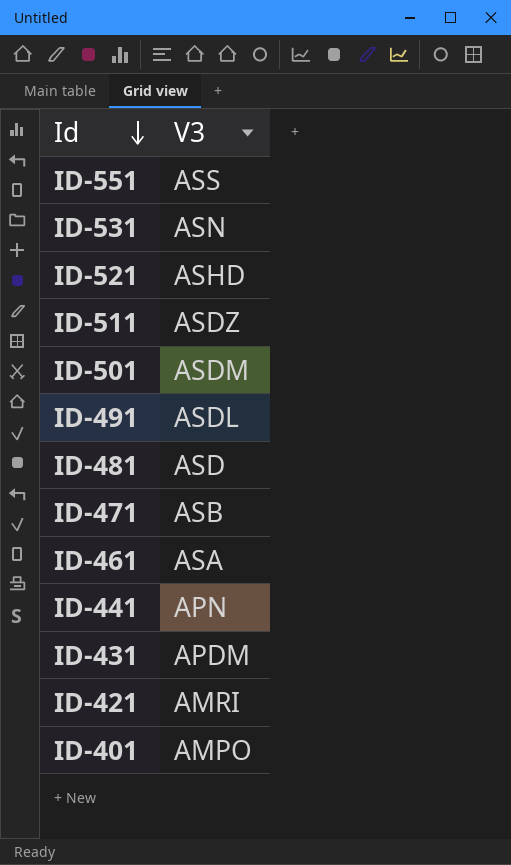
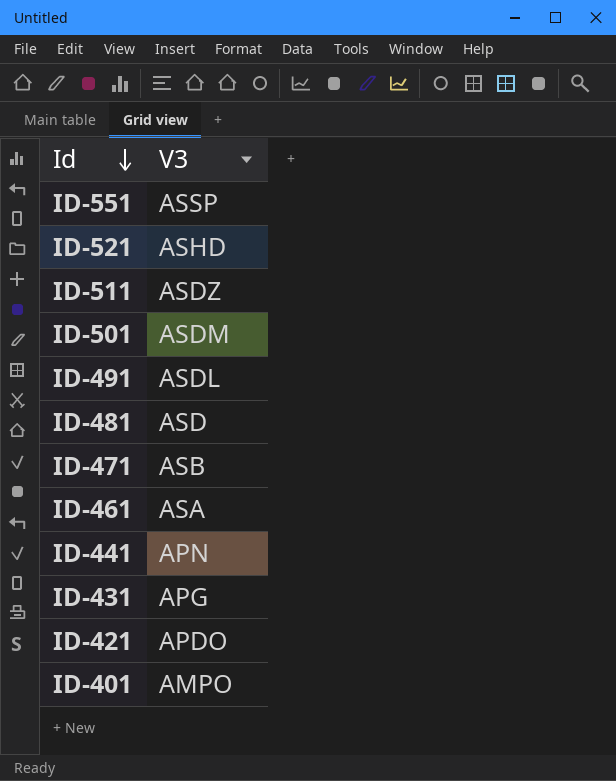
row ID-531: ASN -> none
ID-551 | V3: ASS -> ASSP
ID-431 | V3: APDM -> APG
ID-421 | V3: AMRI -> APDO

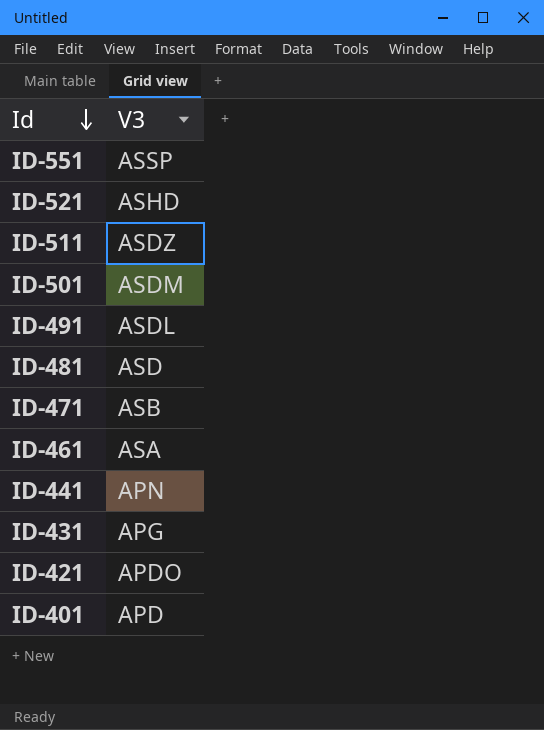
ID-401 | V3: AMPO -> APD

